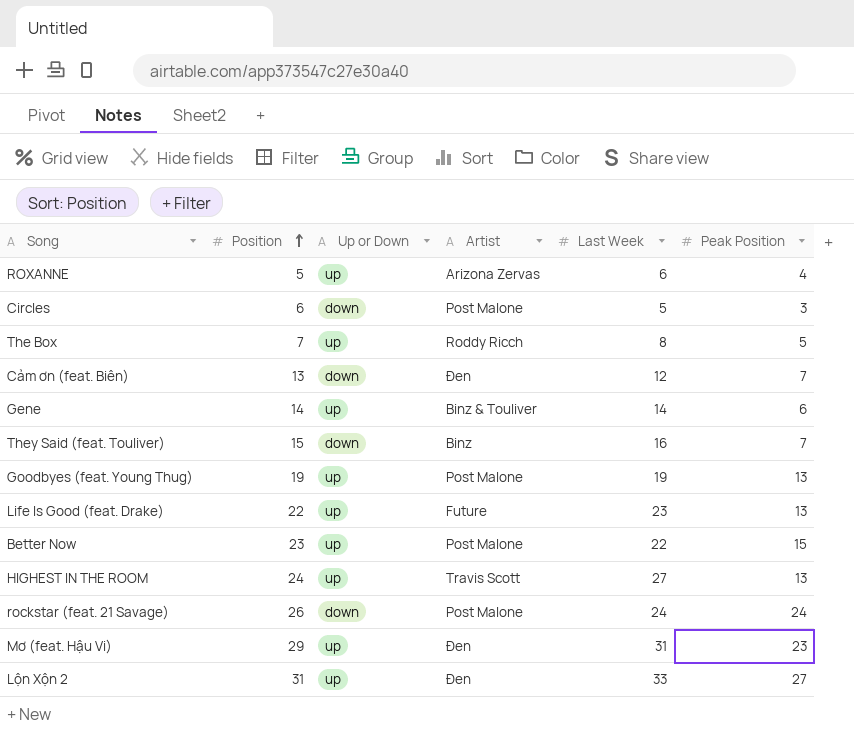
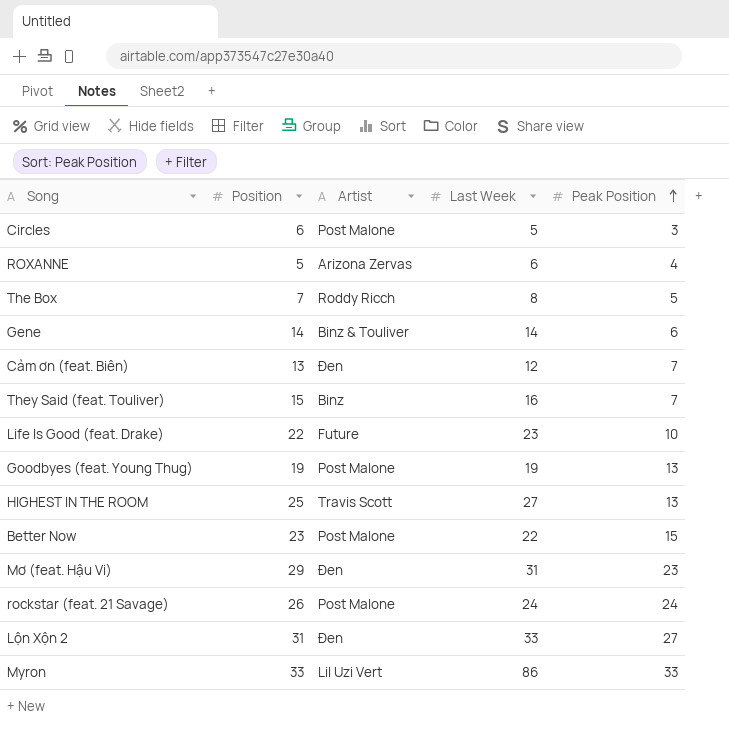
row order: Position ascending -> Peak Position ascending
column Up or Down | position: 3 -> none
Life Is Good (feat. Drake) | Peak Position: 13 -> 10
HIGHEST IN THE ROOM | Position: 24 -> 25
row Myron: none -> 33 | Lil Uzi Vert | 86 | 33

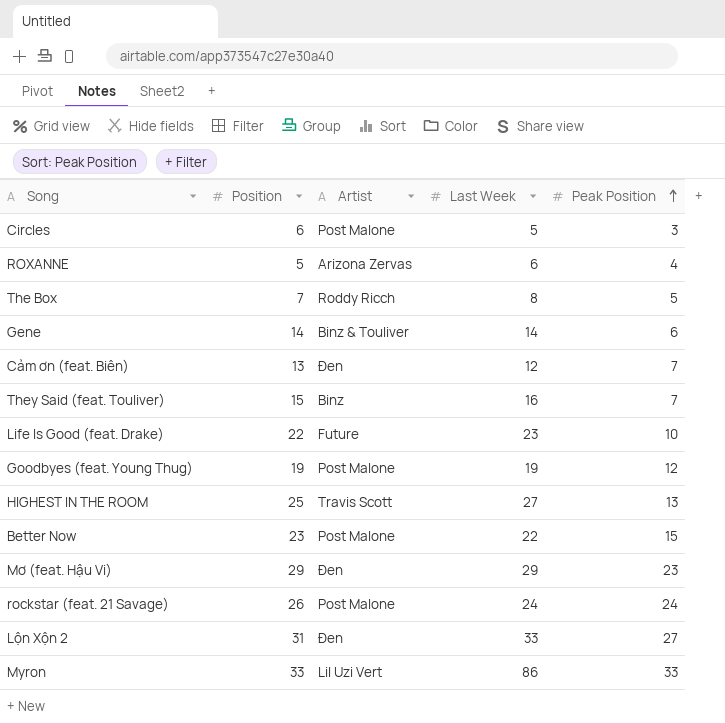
Goodbyes (feat. Young Thug) | Peak Position: 13 -> 12
Mơ (feat. Hậu Vi) | Last Week: 31 -> 29

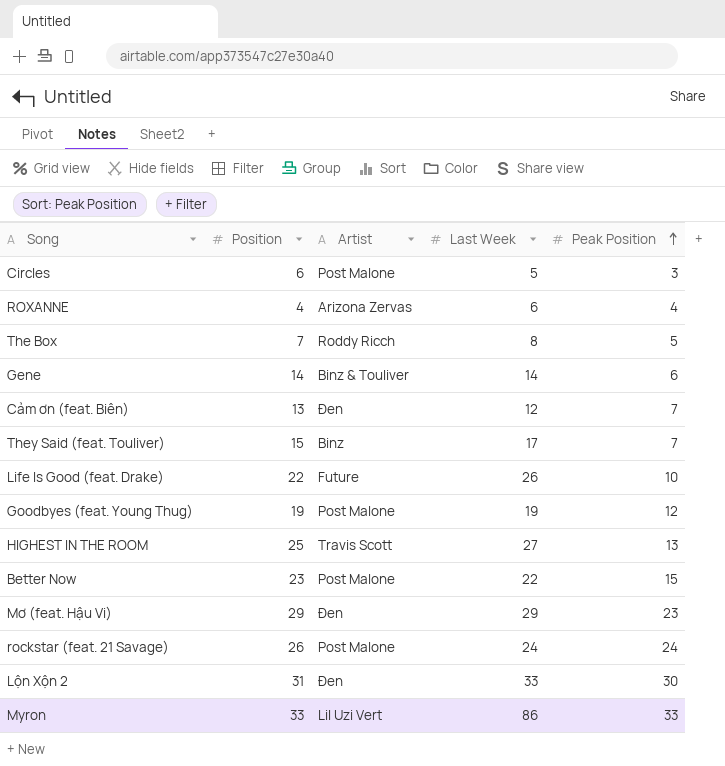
ROXANNE | Position: 5 -> 4
They Said (feat. Touliver) | Last Week: 16 -> 17
Life Is Good (feat. Drake) | Last Week: 23 -> 26
Lộn Xộn 2 | Peak Position: 27 -> 30

